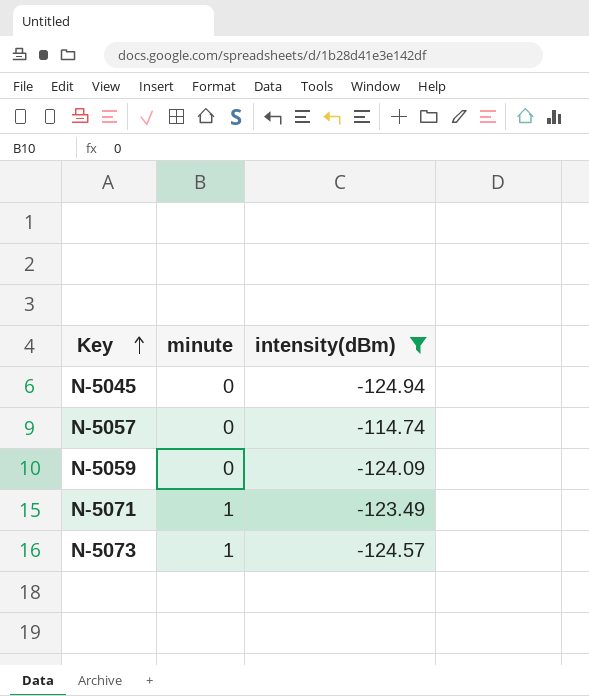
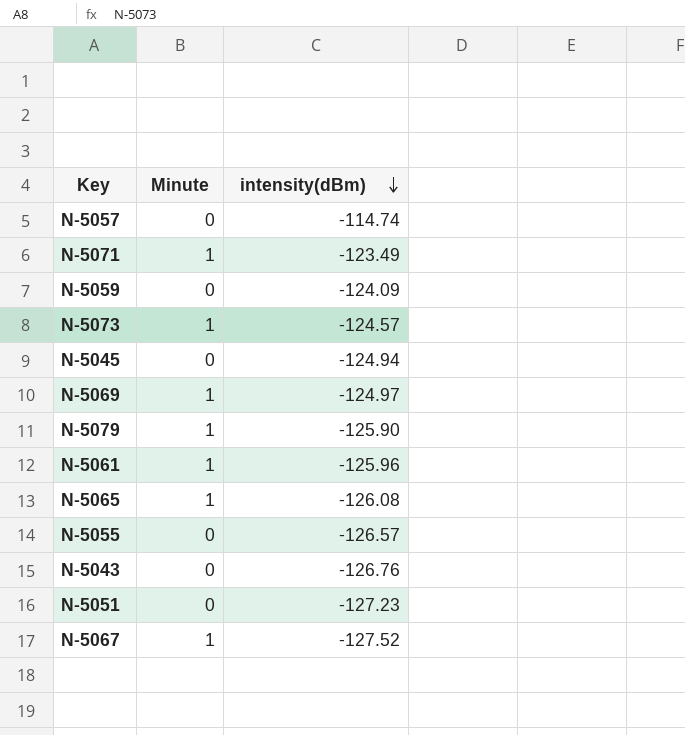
filter: intensity(dBm) >= -124.94 -> none
row order: Key ascending -> intensity(dBm) descending
column name: minute -> Minute

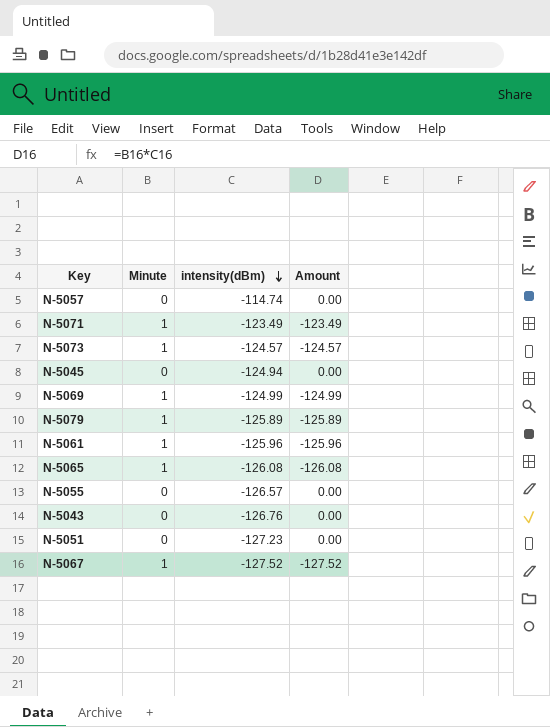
column Amount | formula: none -> [Minute] * [intensity(dBm)]
row N-5059: 0 | -124.09 -> none
N-5069 | intensity(dBm): -124.97 -> -124.99
N-5079 | intensity(dBm): -125.90 -> -125.89

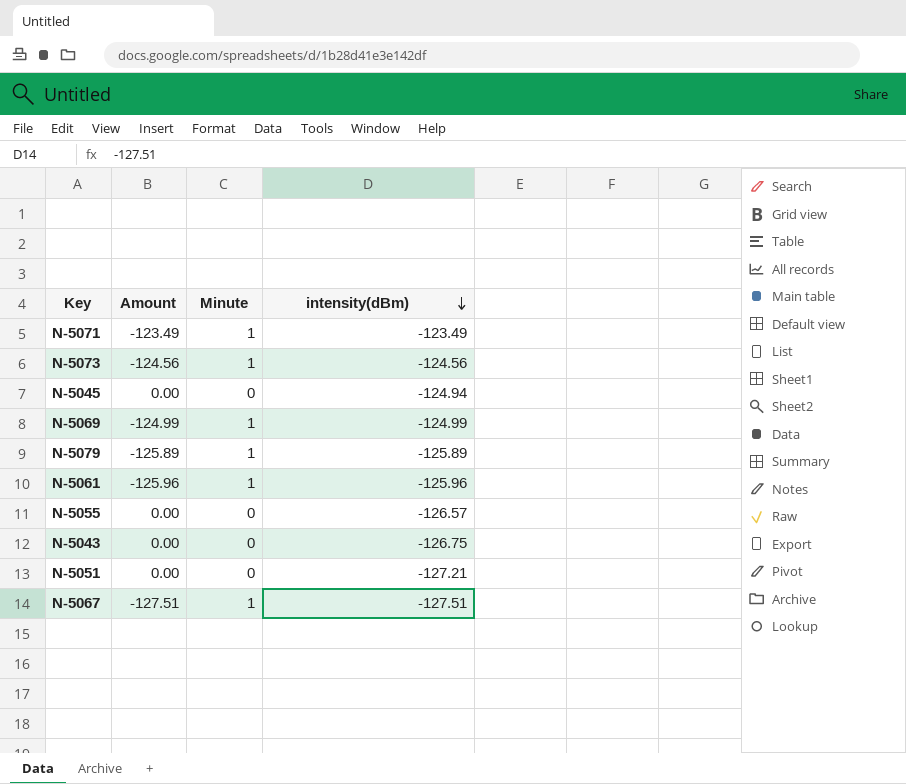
column Amount | position: 4 -> 2
row N-5057: 0 | -114.74 | 0.00 -> none
row N-5065: 1 | -126.08 | -126.08 -> none
N-5073 | Amount: -124.57 -> -124.56
N-5073 | intensity(dBm): -124.57 -> -124.56
N-5043 | intensity(dBm): -126.76 -> -126.75
N-5051 | intensity(dBm): -127.23 -> -127.21
N-5067 | Amount: -127.52 -> -127.51
N-5067 | intensity(dBm): -127.52 -> -127.51

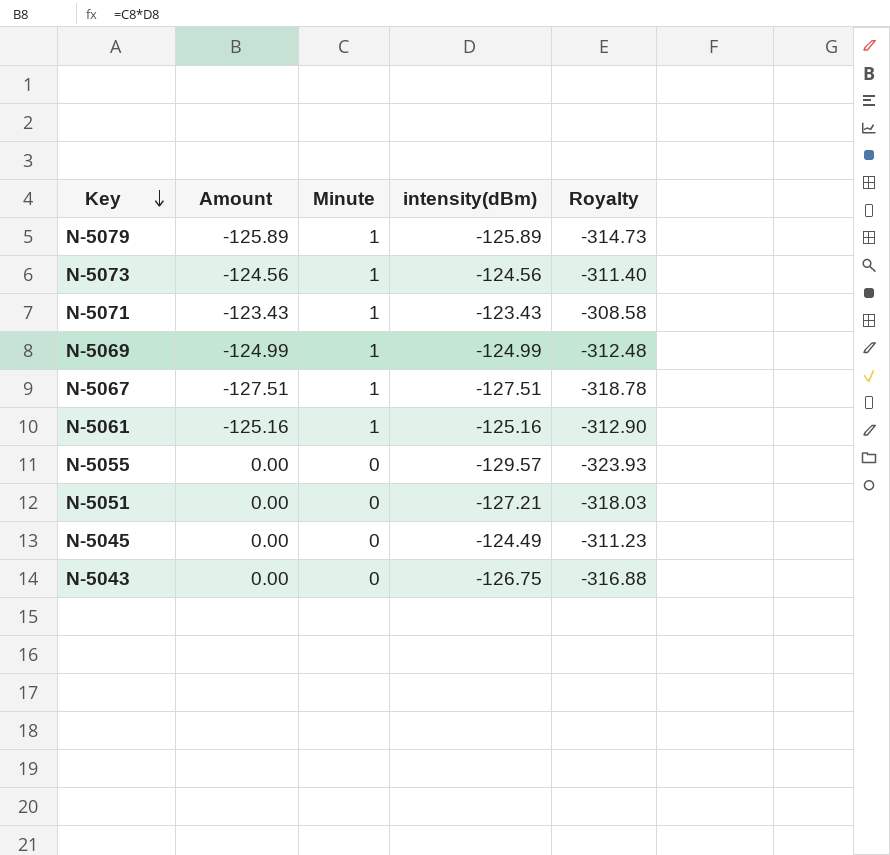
row order: intensity(dBm) descending -> Key descending
column Royalty | formula: none -> [intensity(dBm)] * 2.5
N-5071 | Amount: -123.49 -> -123.43
N-5071 | intensity(dBm): -123.49 -> -123.43
N-5061 | Amount: -125.96 -> -125.16
N-5061 | intensity(dBm): -125.96 -> -125.16
N-5055 | intensity(dBm): -126.57 -> -129.57
N-5045 | intensity(dBm): -124.94 -> -124.49

